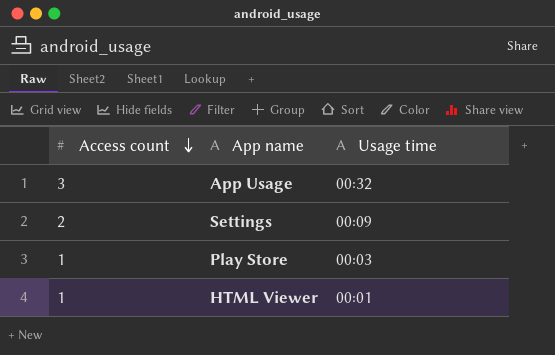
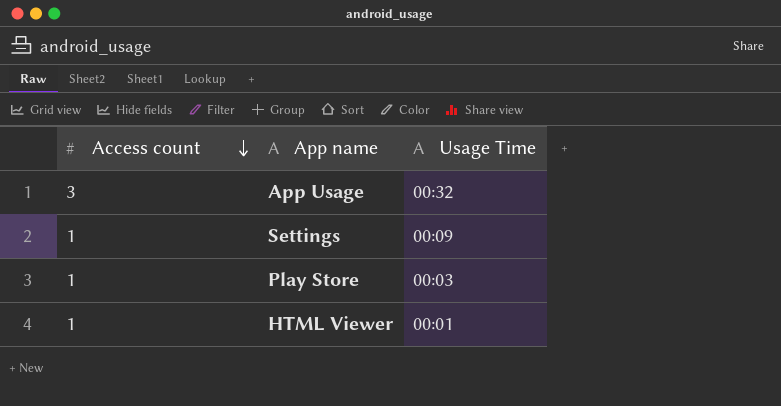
column name: Usage time -> Usage Time
Settings | Access count: 2 -> 1

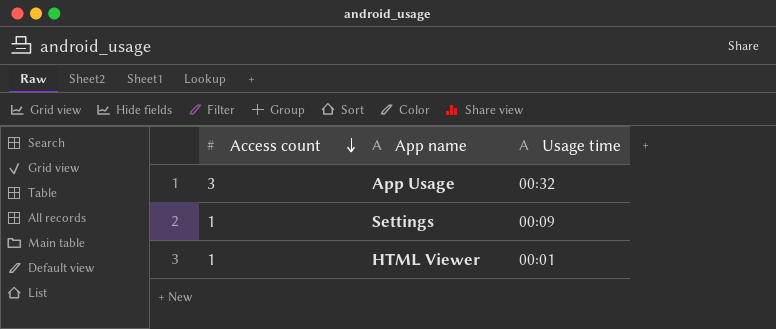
column name: Usage Time -> Usage time
row Play Store: 1 | 00:03 -> none

